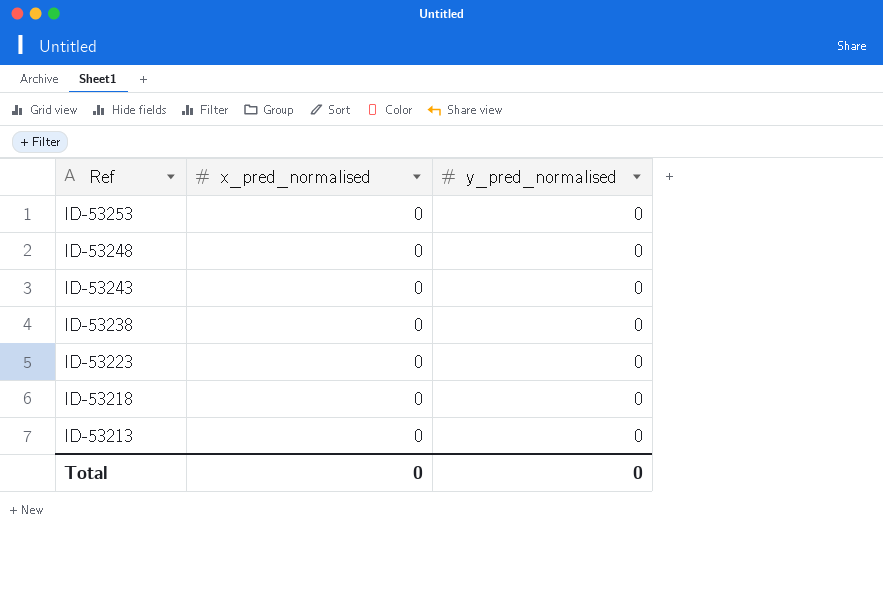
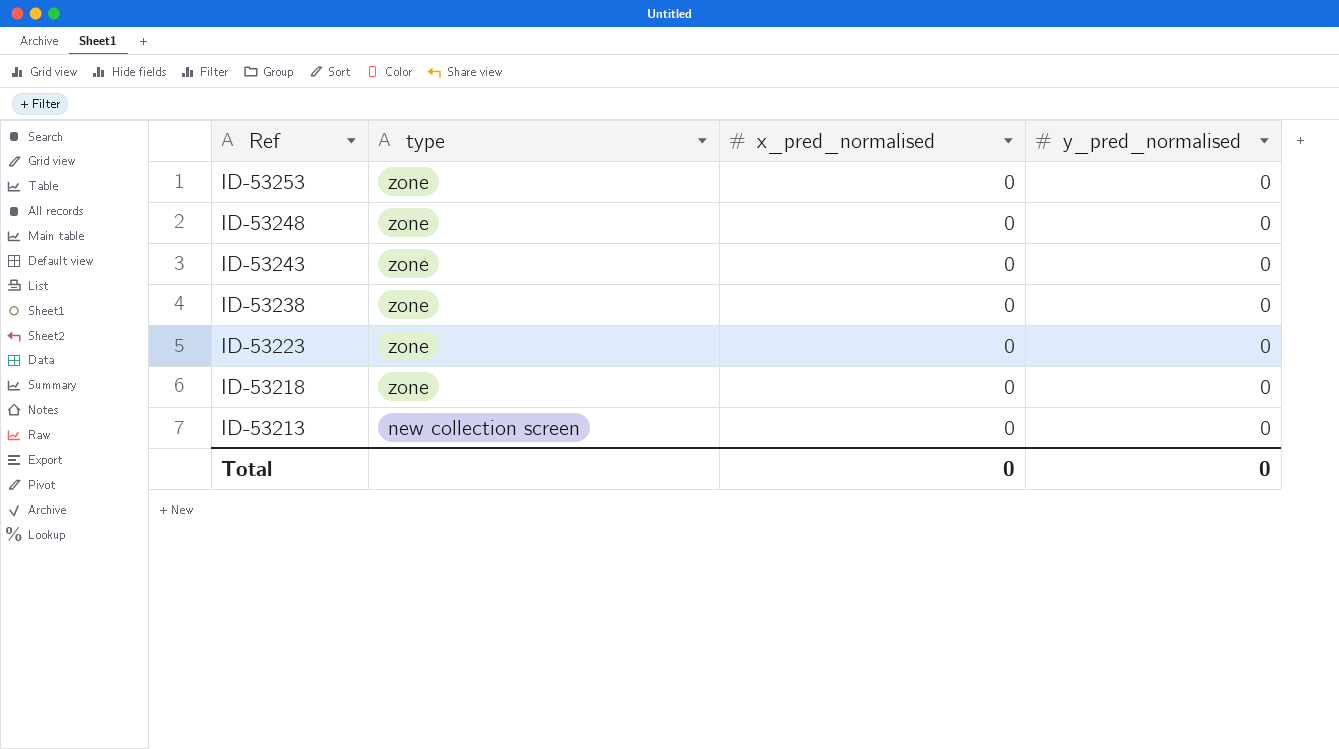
column type | position: none -> 2

